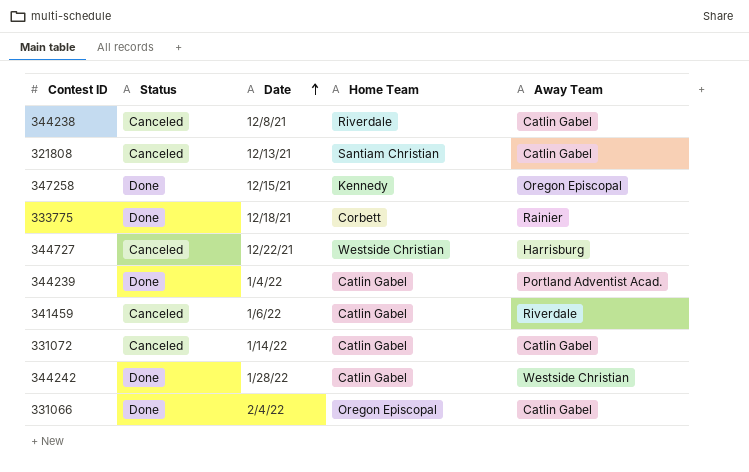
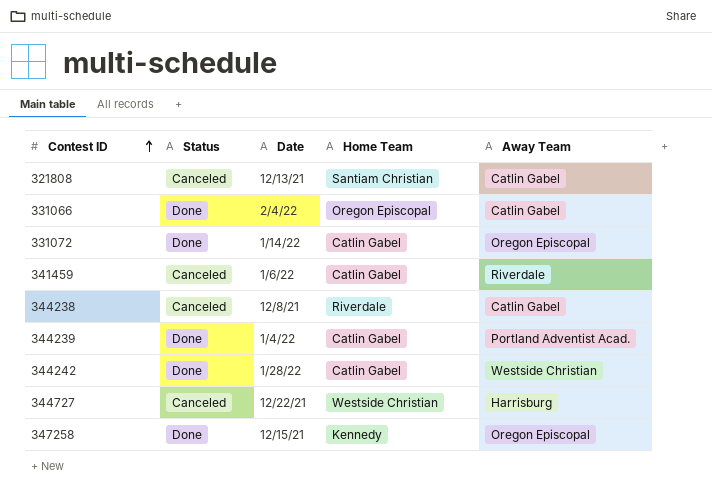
row order: Date ascending -> Contest ID ascending
row 333775: Done | 12/18/21 | Corbett | Rainier -> none
331072 | Status: Canceled -> Done
331072 | Away Team: Catlin Gabel -> Oregon Episcopal

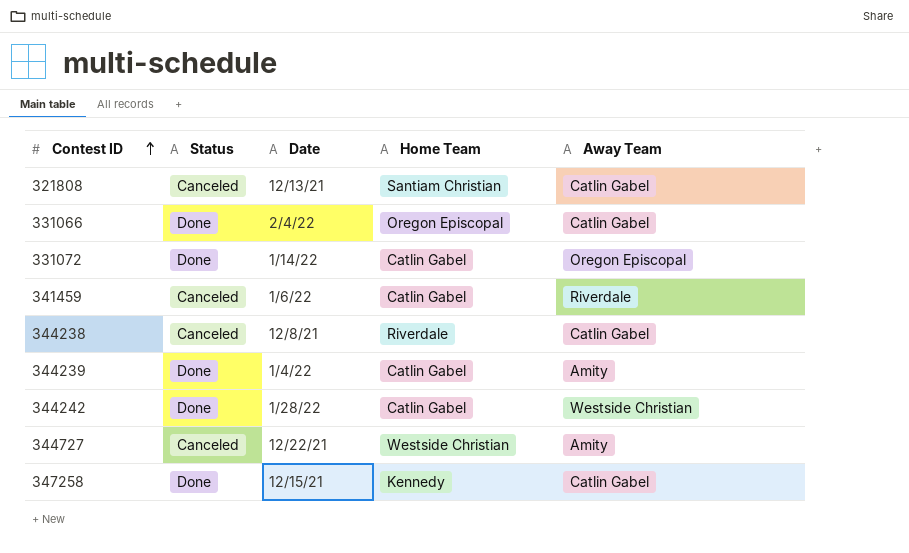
344239 | Away Team: Portland Adventist Acad. -> Amity
344727 | Away Team: Harrisburg -> Amity
347258 | Away Team: Oregon Episcopal -> Catlin Gabel

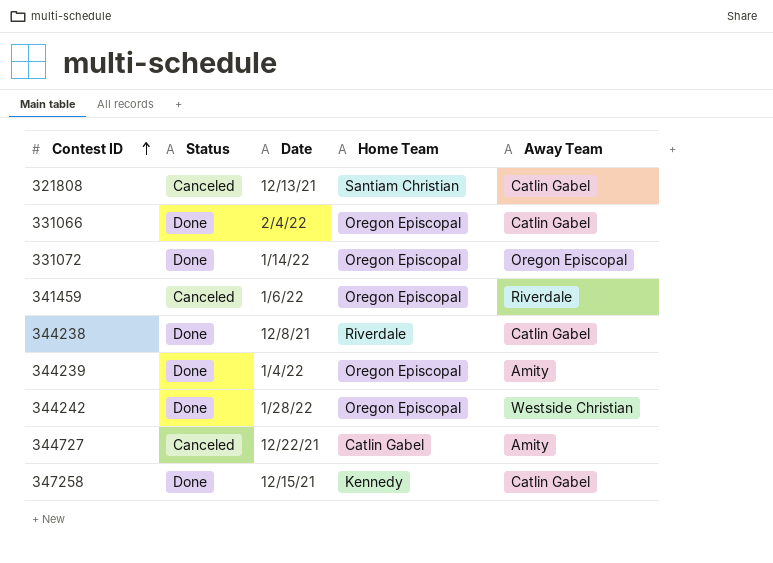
331072 | Home Team: Catlin Gabel -> Oregon Episcopal
341459 | Home Team: Catlin Gabel -> Oregon Episcopal
344238 | Status: Canceled -> Done
344239 | Home Team: Catlin Gabel -> Oregon Episcopal
344242 | Home Team: Catlin Gabel -> Oregon Episcopal
344727 | Home Team: Westside Christian -> Catlin Gabel

